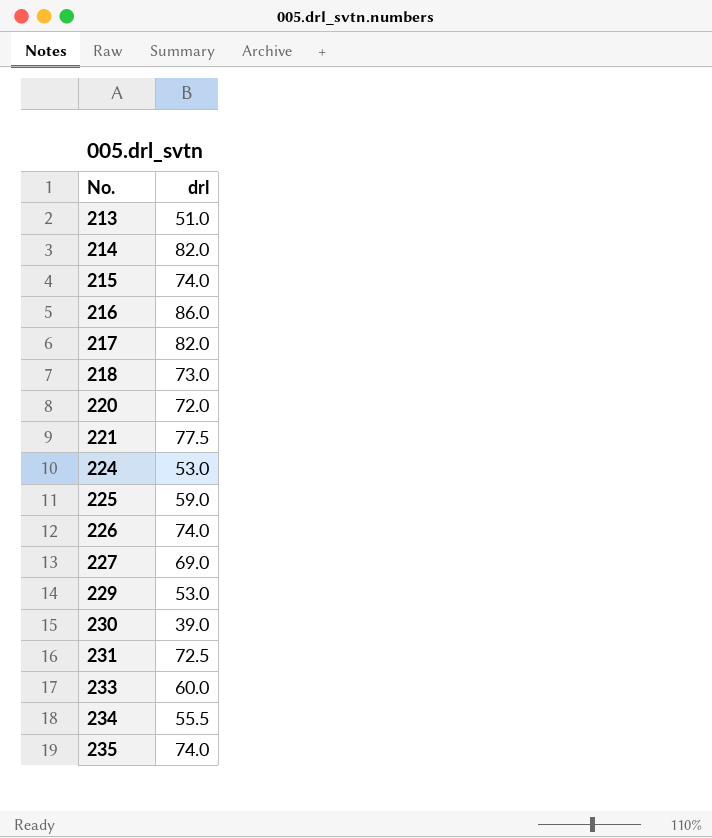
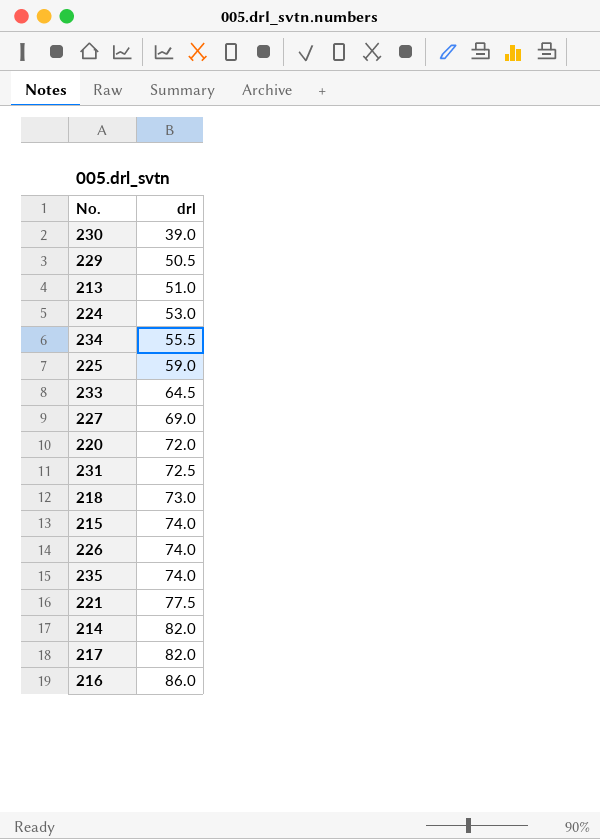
row order: No. ascending -> drl ascending
229 | drl: 53.0 -> 50.5
233 | drl: 60.0 -> 64.5

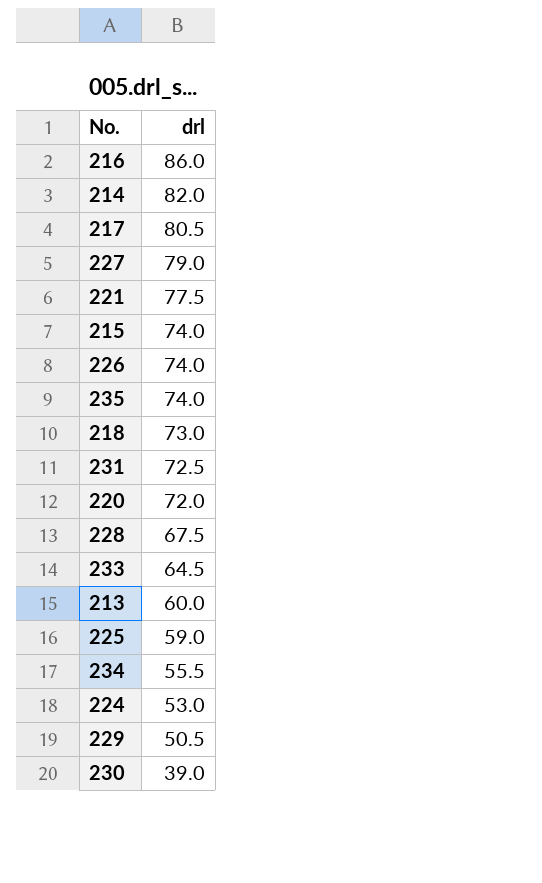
row order: drl ascending -> drl descending
217 | drl: 82.0 -> 80.5
227 | drl: 69.0 -> 79.0
row 228: none -> 67.5
213 | drl: 51.0 -> 60.0

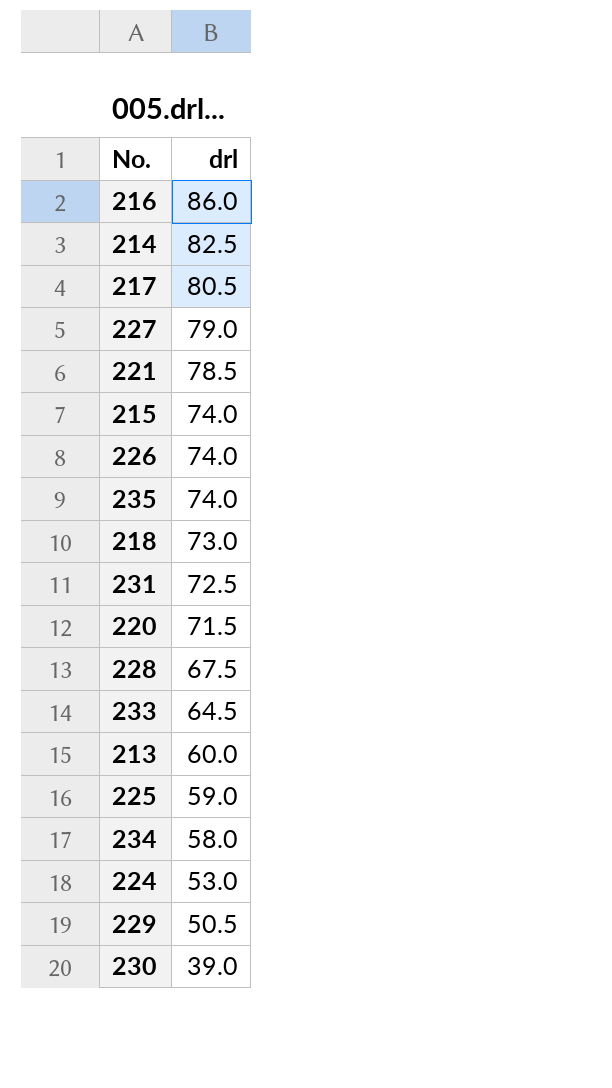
214 | drl: 82.0 -> 82.5
221 | drl: 77.5 -> 78.5
220 | drl: 72.0 -> 71.5
234 | drl: 55.5 -> 58.0

